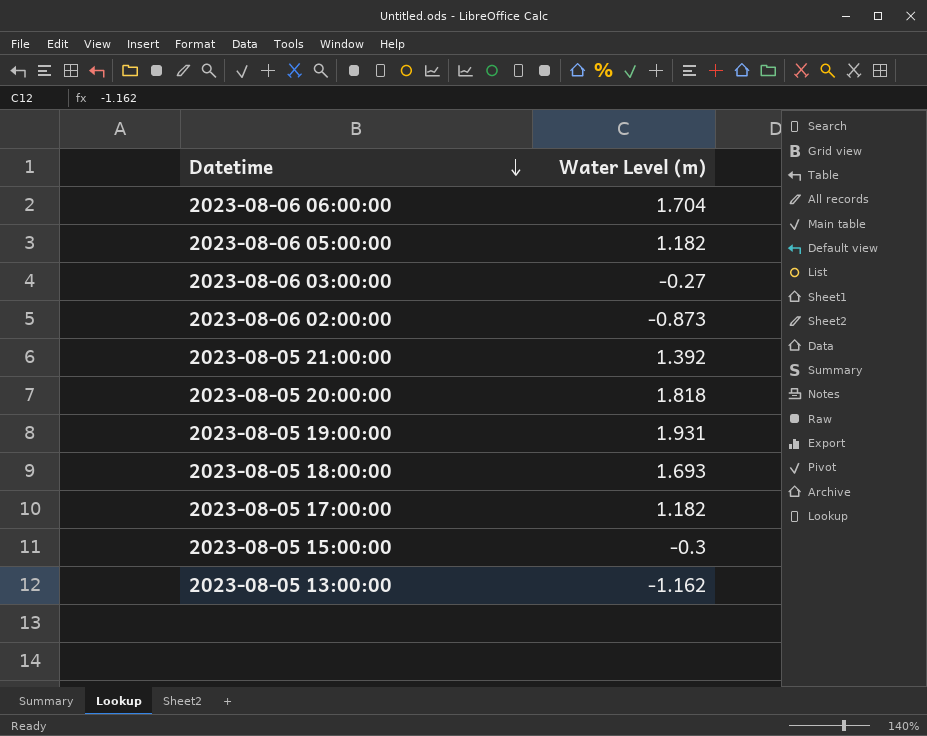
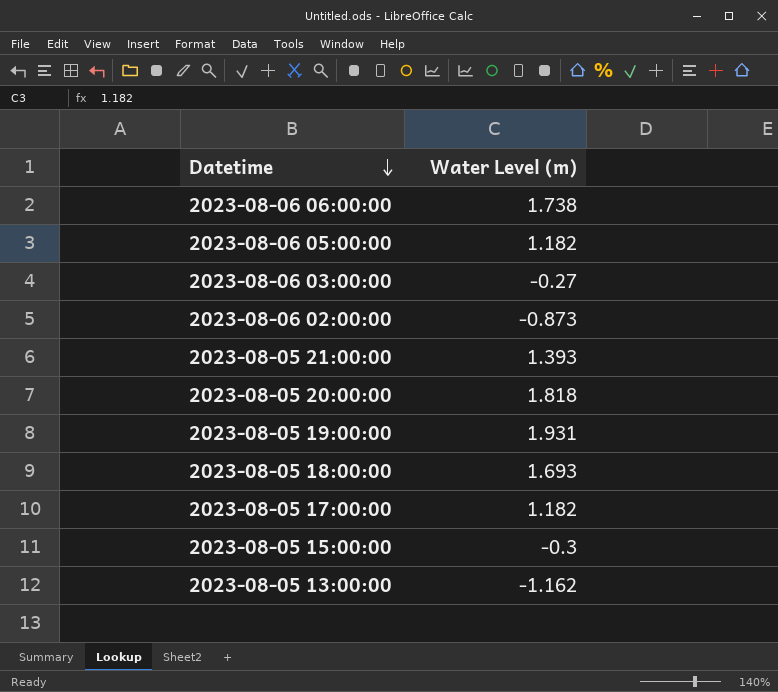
2023-08-06 06:00:00 | Water Level (m): 1.704 -> 1.738
2023-08-05 21:00:00 | Water Level (m): 1.392 -> 1.393

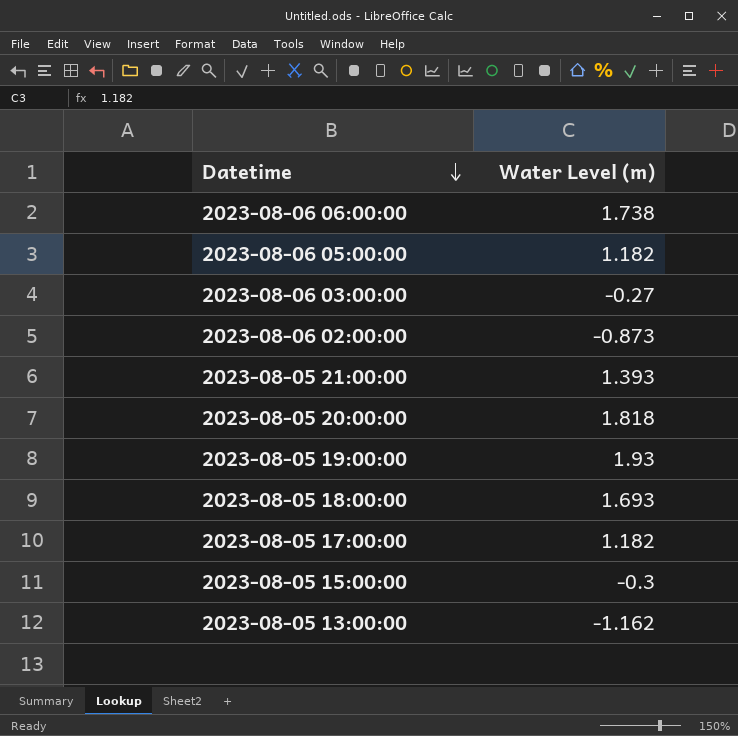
2023-08-05 19:00:00 | Water Level (m): 1.931 -> 1.93

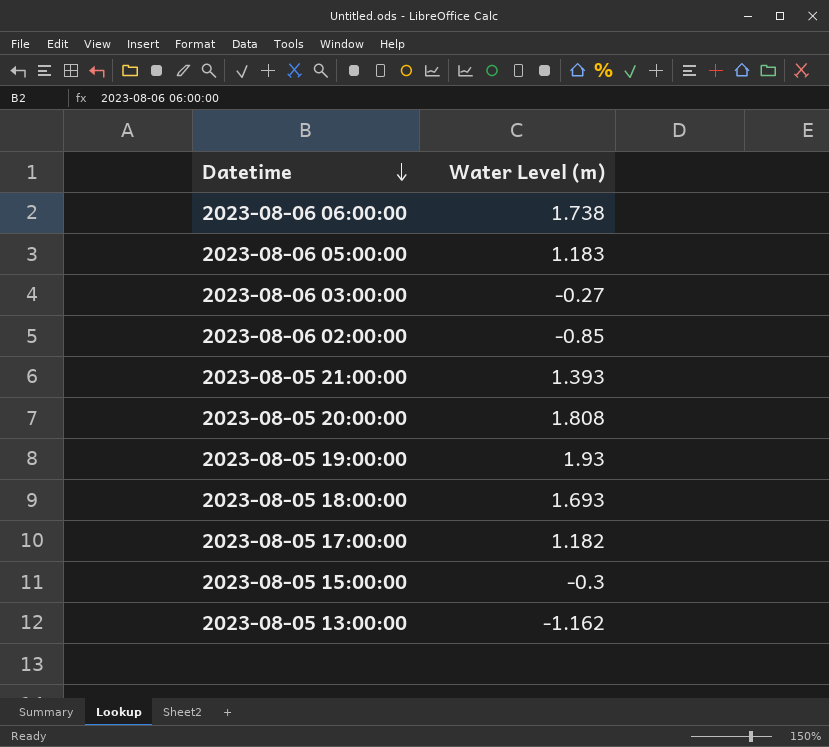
2023-08-06 05:00:00 | Water Level (m): 1.182 -> 1.183
2023-08-06 02:00:00 | Water Level (m): -0.873 -> -0.85
2023-08-05 20:00:00 | Water Level (m): 1.818 -> 1.808

